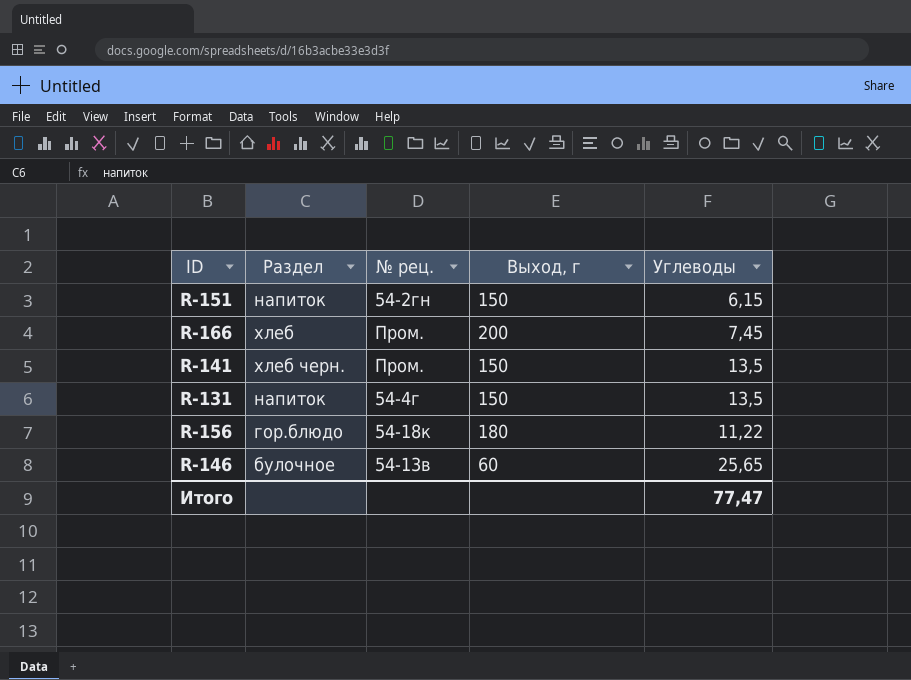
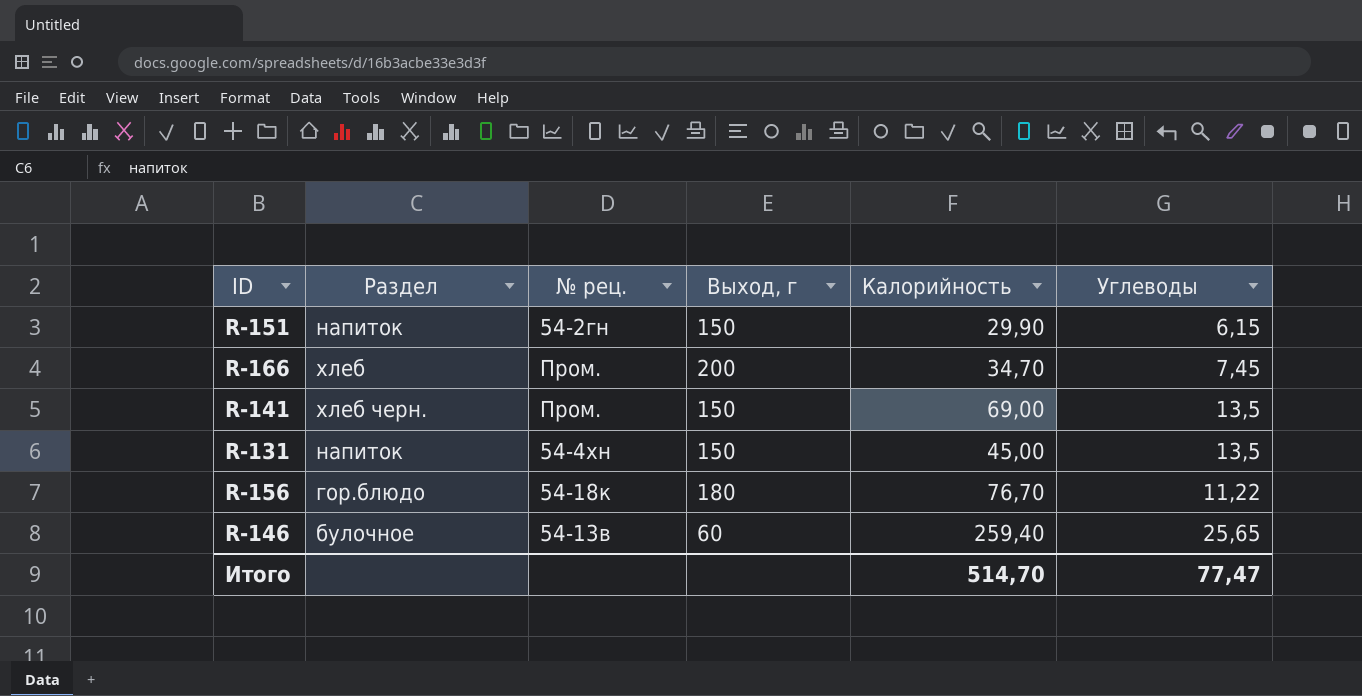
column Калорийность | position: none -> 5
R-131 | № рец.: 54-4г -> 54-4хн

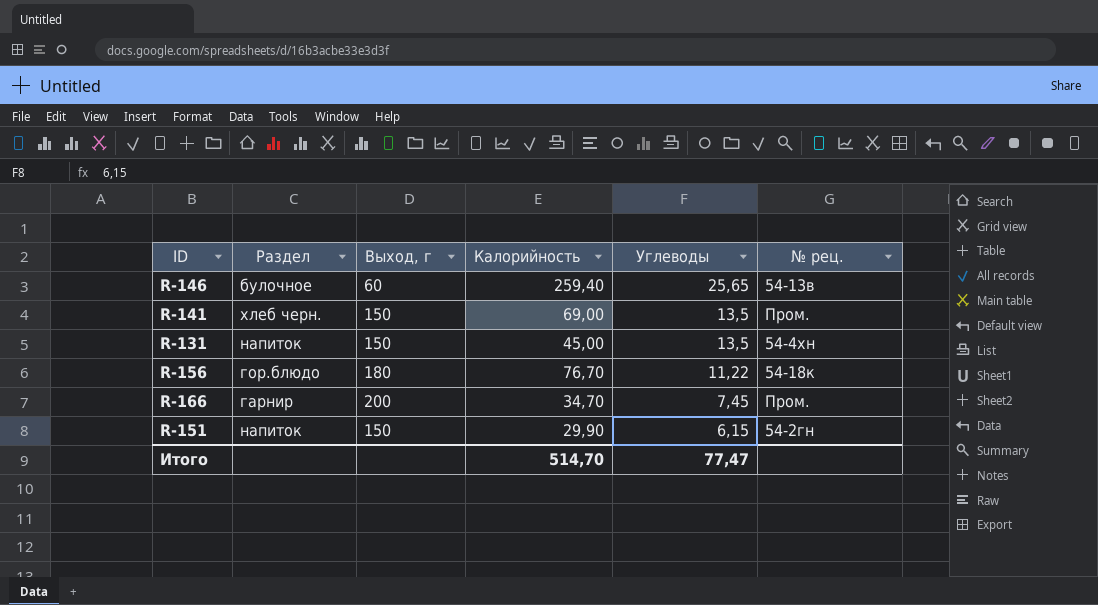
row order: none -> Углеводы descending
column № рец. | position: 3 -> 6
R-166 | Раздел: хлеб -> гарнир

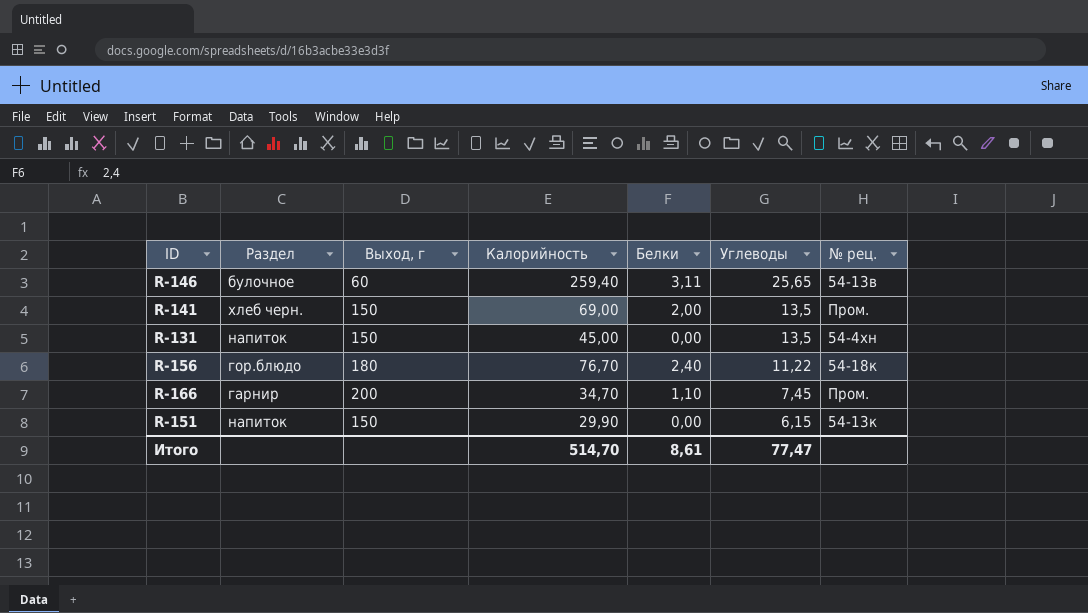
column Белки | position: none -> 5
R-151 | № рец.: 54-2гн -> 54-13к

